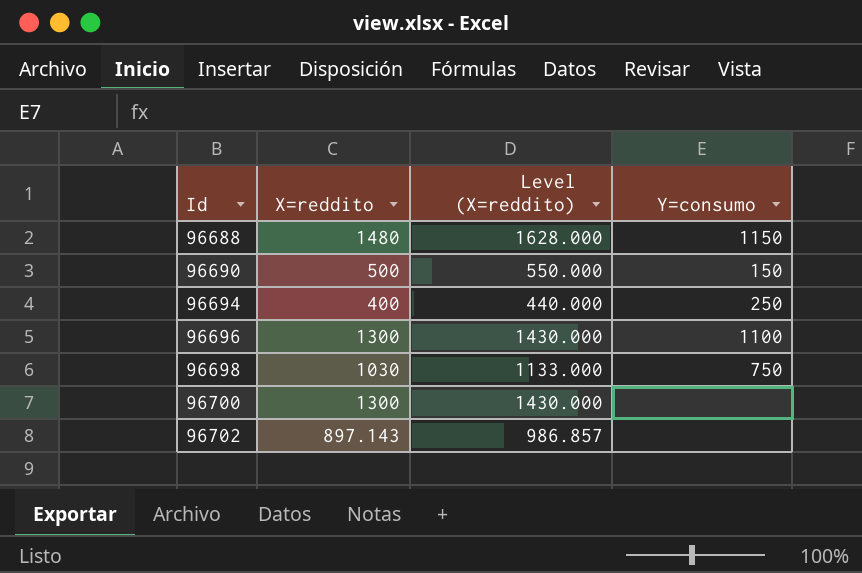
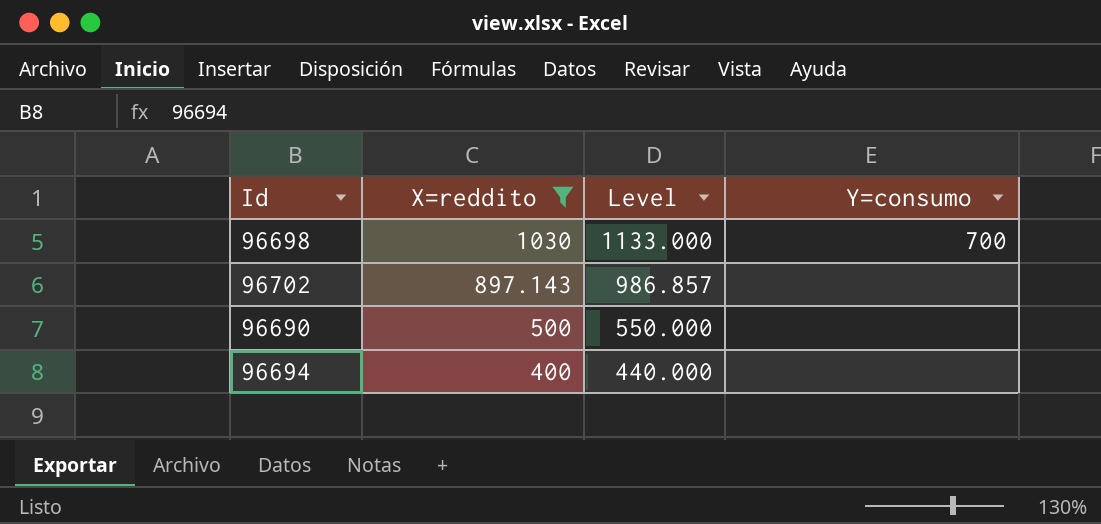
filter: none -> X=reddito <= 1030
row order: Id ascending -> X=reddito descending
column name: Level (X=reddito) -> Level
96698 | Y=consumo: 750 -> 700
96690 | Y=consumo: 150 -> none
96694 | Y=consumo: 250 -> none

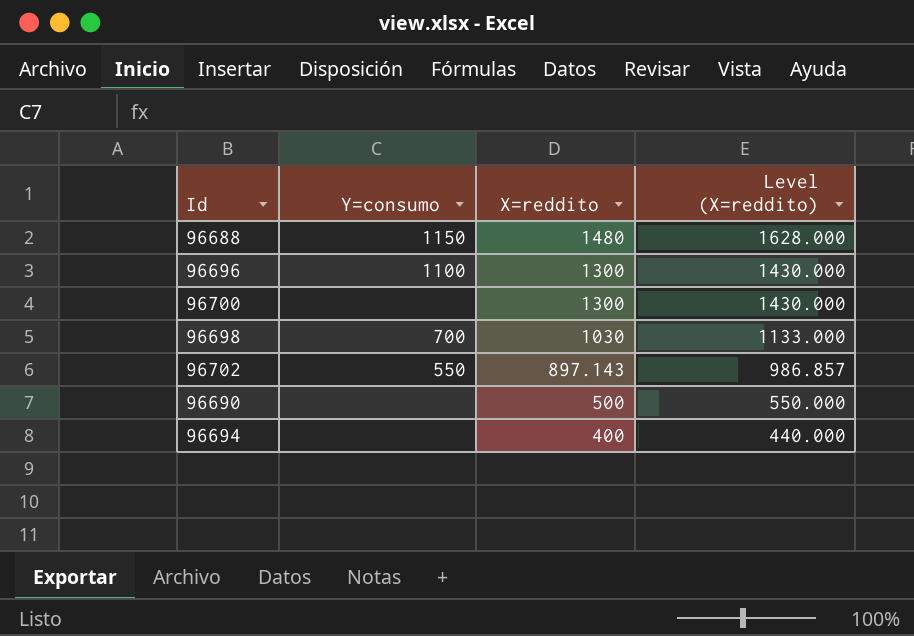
filter: X=reddito <= 1030 -> none
column Y=consumo | position: 4 -> 2
column name: Level -> Level (X=reddito)
96702 | Y=consumo: none -> 550

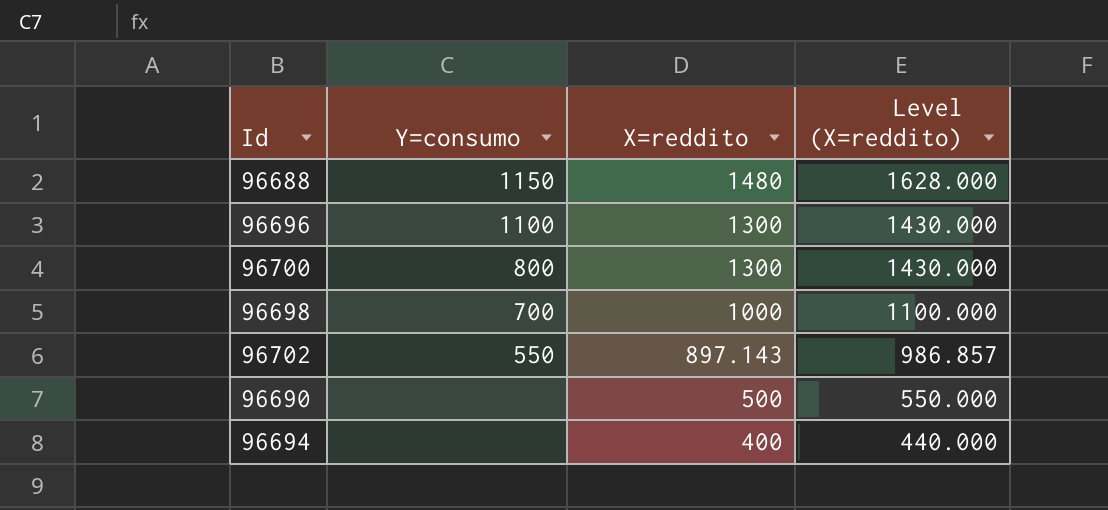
96700 | Y=consumo: none -> 800
96698 | X=reddito: 1030 -> 1000
96698 | Level (X=reddito): 1133.000 -> 1100.000

